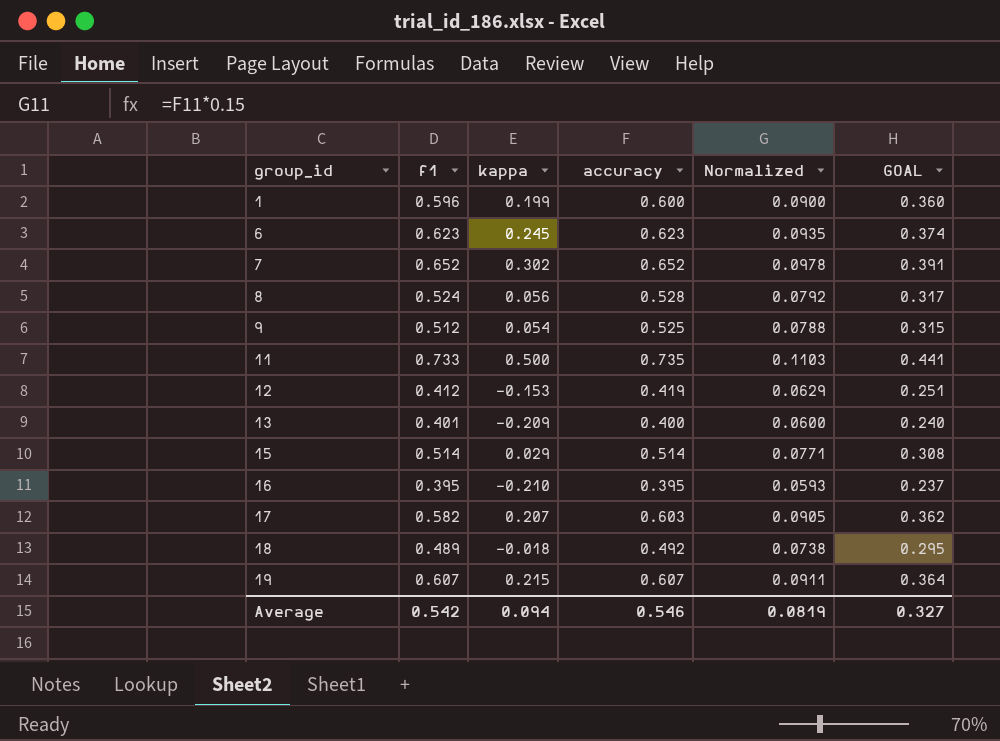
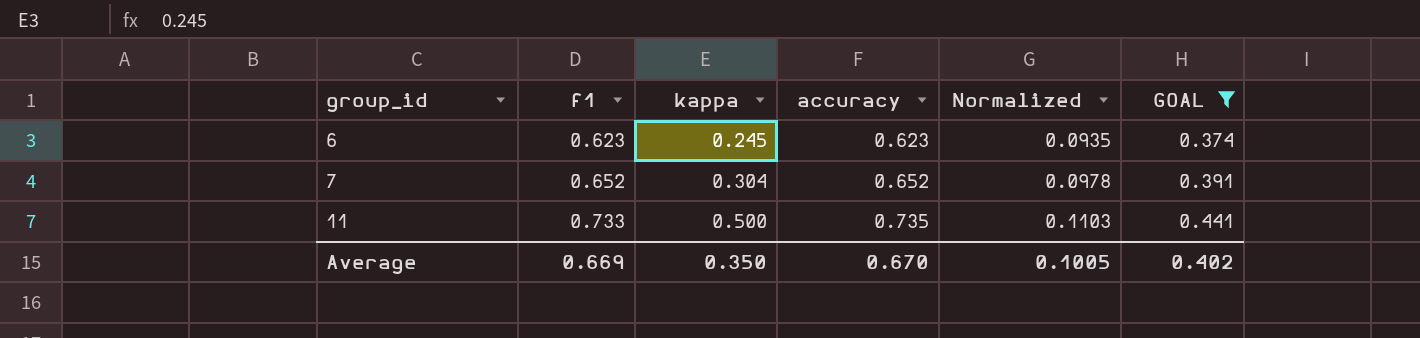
filter: none -> GOAL >= 0.374
7 | kappa: 0.302 -> 0.304
Average | f1: 0.542 -> 0.669
Average | kappa: 0.094 -> 0.350
Average | accuracy: 0.546 -> 0.670
Average | Normalized: 0.0819 -> 0.1005
Average | GOAL: 0.327 -> 0.402

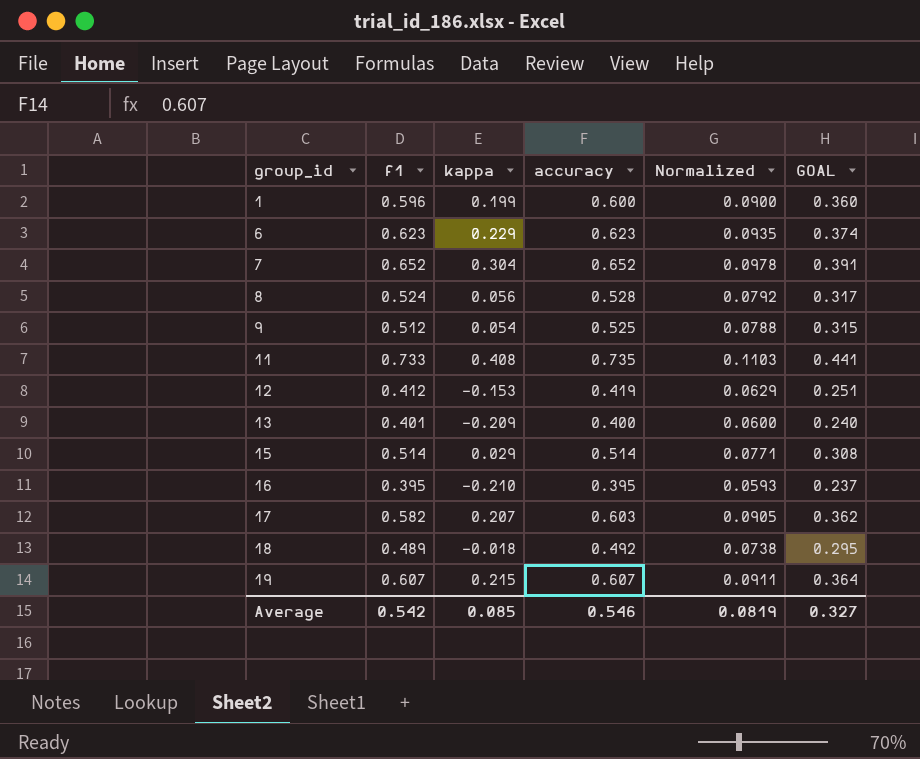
filter: GOAL >= 0.374 -> none
6 | kappa: 0.245 -> 0.229
11 | kappa: 0.500 -> 0.408
Average | f1: 0.669 -> 0.542
Average | kappa: 0.350 -> 0.085
Average | accuracy: 0.670 -> 0.546
Average | Normalized: 0.1005 -> 0.0819
Average | GOAL: 0.402 -> 0.327

